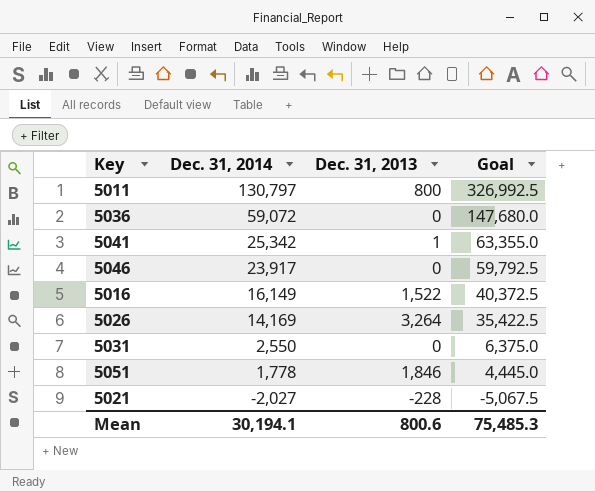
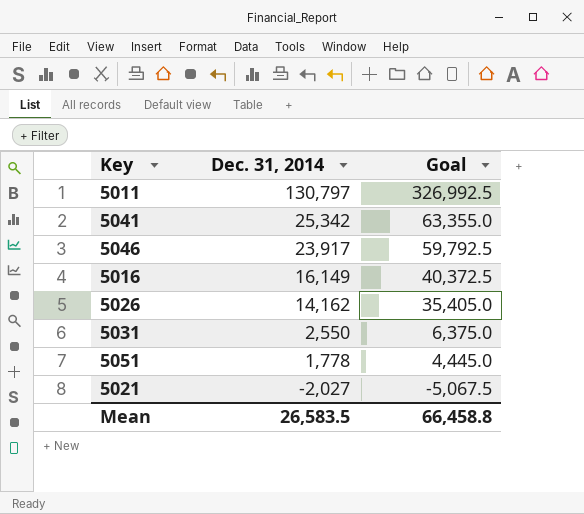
column Dec. 31, 2013 | position: 3 -> none
row 5036: 59,072 | 0 | 147,680.0 -> none
5026 | Dec. 31, 2014: 14,169 -> 14,162
5026 | Goal: 35,422.5 -> 35,405.0
Mean | Dec. 31, 2014: 30,194.1 -> 26,583.5
Mean | Goal: 75,485.3 -> 66,458.8

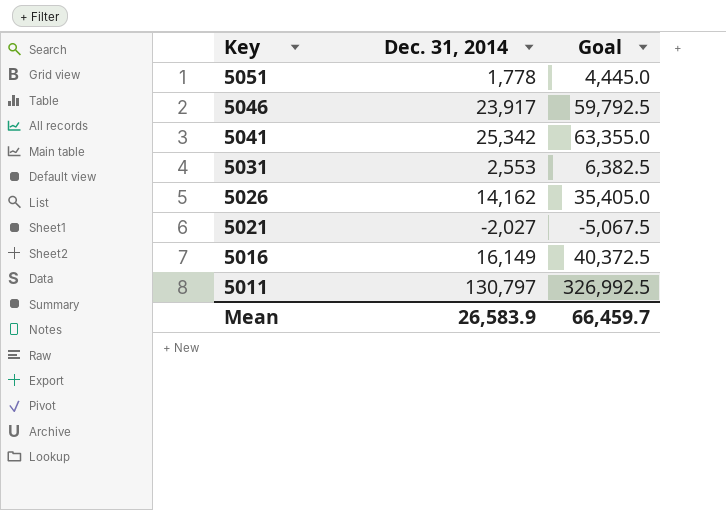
row order: Dec. 31, 2014 descending -> Key descending
5031 | Dec. 31, 2014: 2,550 -> 2,553
5031 | Goal: 6,375.0 -> 6,382.5
Mean | Dec. 31, 2014: 26,583.5 -> 26,583.9
Mean | Goal: 66,458.8 -> 66,459.7

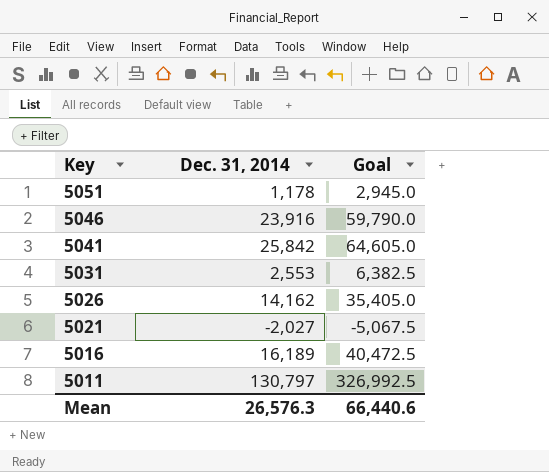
5051 | Dec. 31, 2014: 1,778 -> 1,178
5051 | Goal: 4,445.0 -> 2,945.0
5046 | Dec. 31, 2014: 23,917 -> 23,916
5046 | Goal: 59,792.5 -> 59,790.0
5041 | Dec. 31, 2014: 25,342 -> 25,842
5041 | Goal: 63,355.0 -> 64,605.0
5016 | Dec. 31, 2014: 16,149 -> 16,189
5016 | Goal: 40,372.5 -> 40,472.5
Mean | Dec. 31, 2014: 26,583.9 -> 26,576.3
Mean | Goal: 66,459.7 -> 66,440.6

